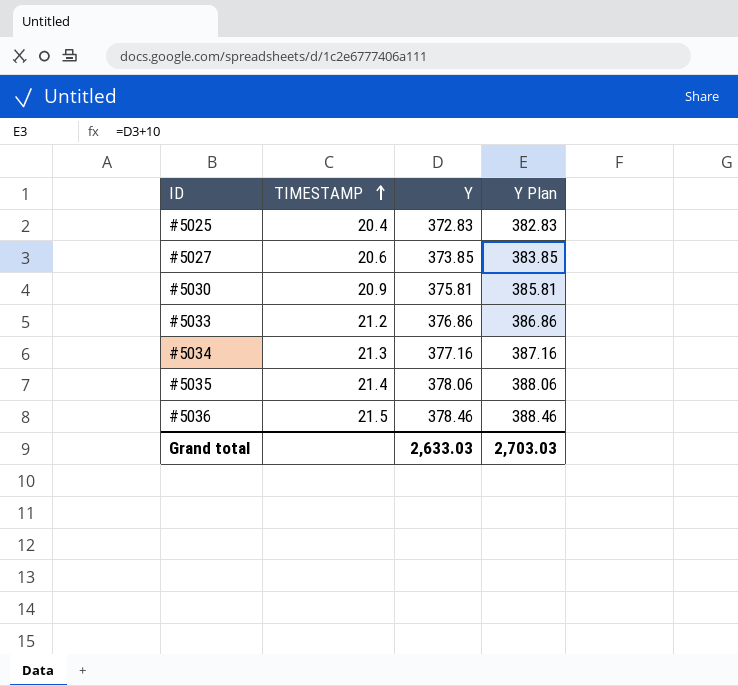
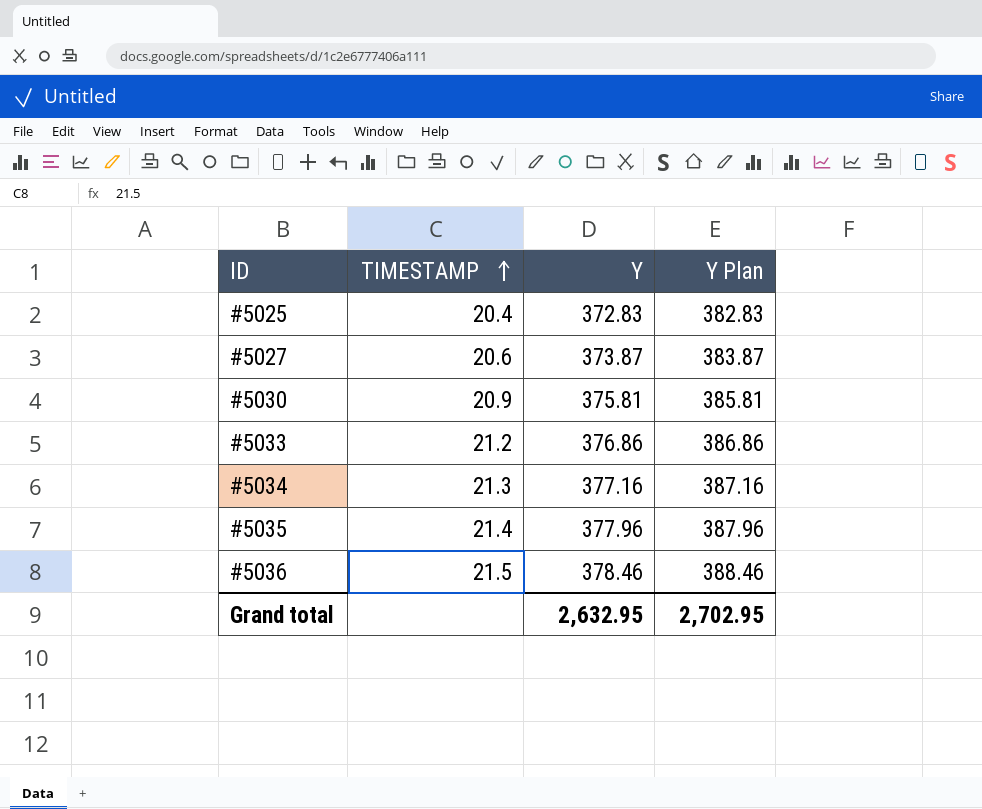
#5027 | Y: 373.85 -> 373.87
#5027 | Y Plan: 383.85 -> 383.87
#5035 | Y: 378.06 -> 377.96
#5035 | Y Plan: 388.06 -> 387.96
Grand total | Y: 2,633.03 -> 2,632.95
Grand total | Y Plan: 2,703.03 -> 2,702.95

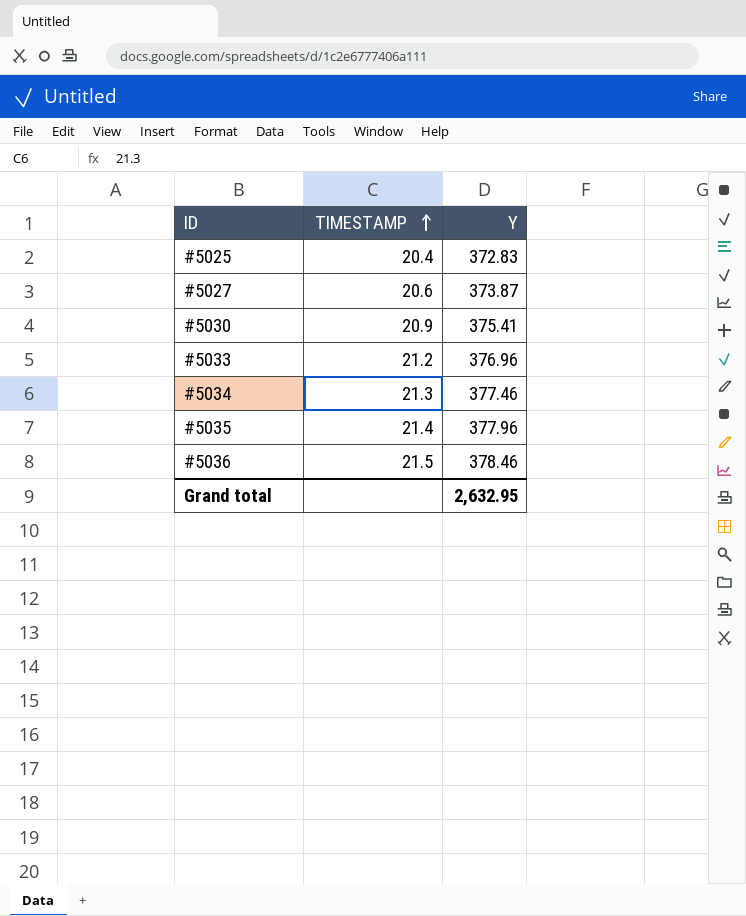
column Y Plan | formula: [Y] + 10 -> none
#5030 | Y: 375.81 -> 375.41
#5033 | Y: 376.86 -> 376.96
#5034 | Y: 377.16 -> 377.46

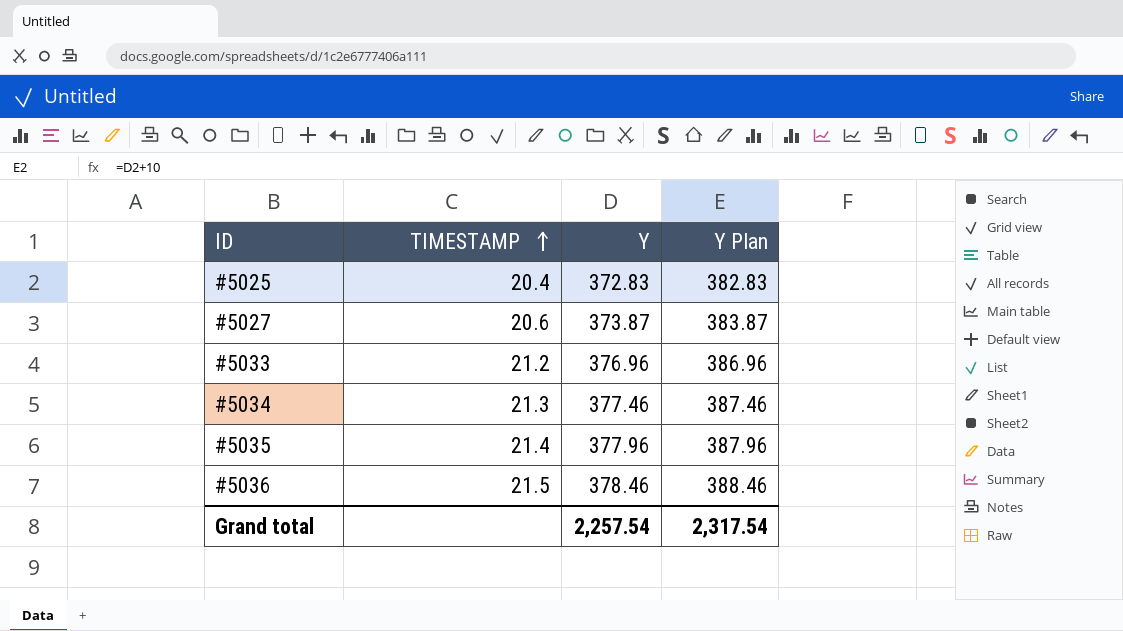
column Y Plan | formula: none -> [Y] + 10
row #5030: 20.9 | 375.41 -> none
Grand total | Y: 2,632.95 -> 2,257.54

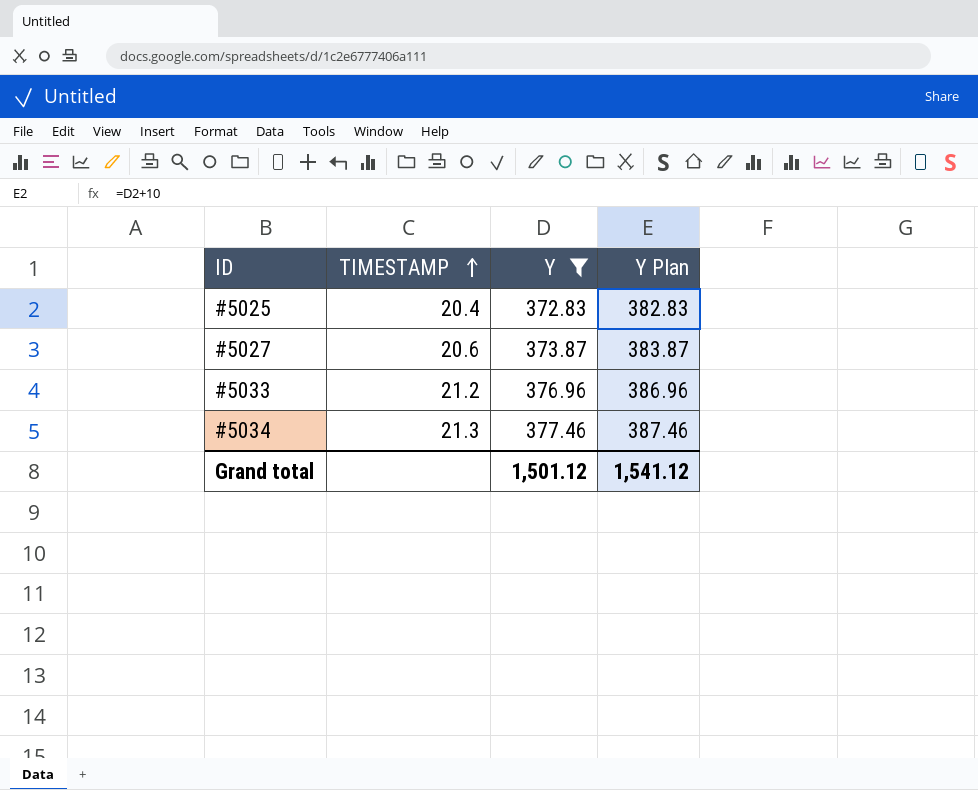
filter: none -> Y <= 377.46
Grand total | Y: 2,257.54 -> 1,501.12
Grand total | Y Plan: 2,317.54 -> 1,541.12

